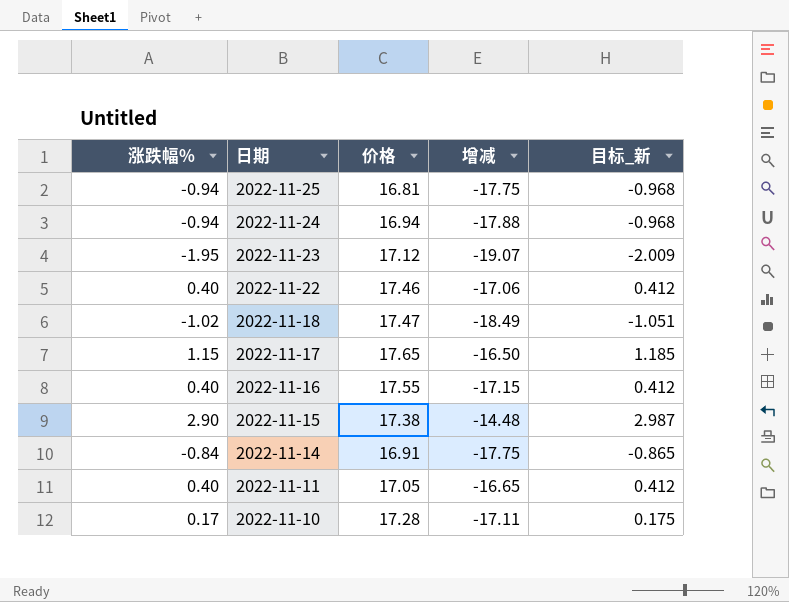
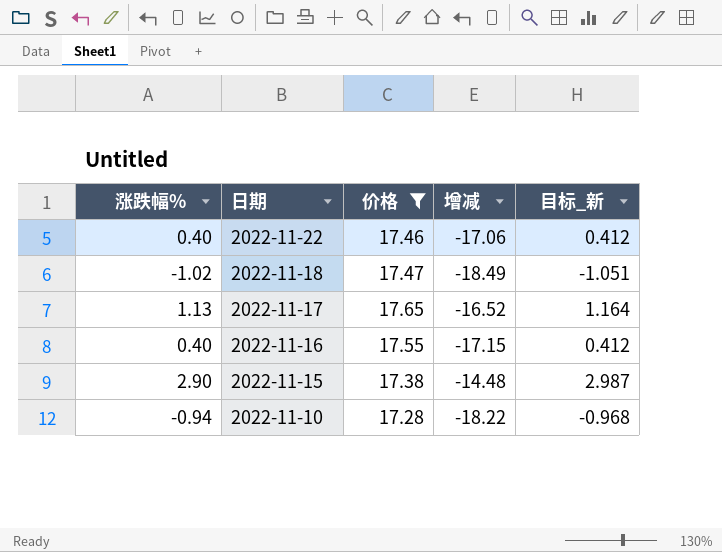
filter: none -> 价格 >= 17.28
2022-11-17 | 涨跌幅%: 1.15 -> 1.13
2022-11-17 | 增减: -16.50 -> -16.52
2022-11-17 | 目标_新: 1.185 -> 1.164
2022-11-10 | 涨跌幅%: 0.17 -> -0.94
2022-11-10 | 增减: -17.11 -> -18.22
2022-11-10 | 目标_新: 0.175 -> -0.968

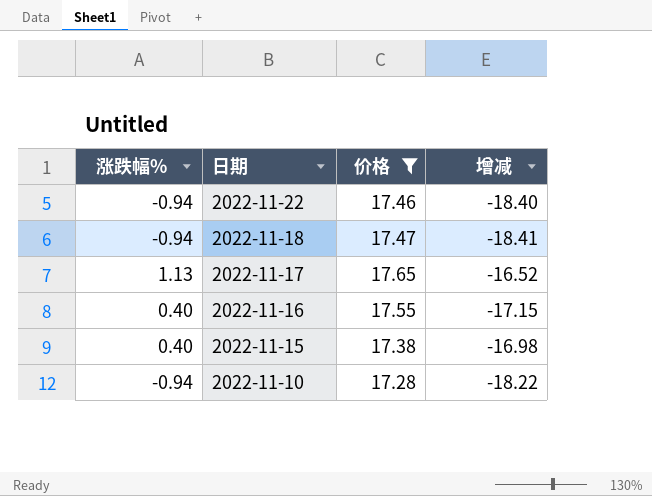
column 目标_新 | formula: [涨跌幅%] * 1.03 -> none
2022-11-22 | 涨跌幅%: 0.40 -> -0.94
2022-11-22 | 增减: -17.06 -> -18.40
2022-11-18 | 涨跌幅%: -1.02 -> -0.94
2022-11-18 | 增减: -18.49 -> -18.41
2022-11-15 | 涨跌幅%: 2.90 -> 0.40
2022-11-15 | 增减: -14.48 -> -16.98

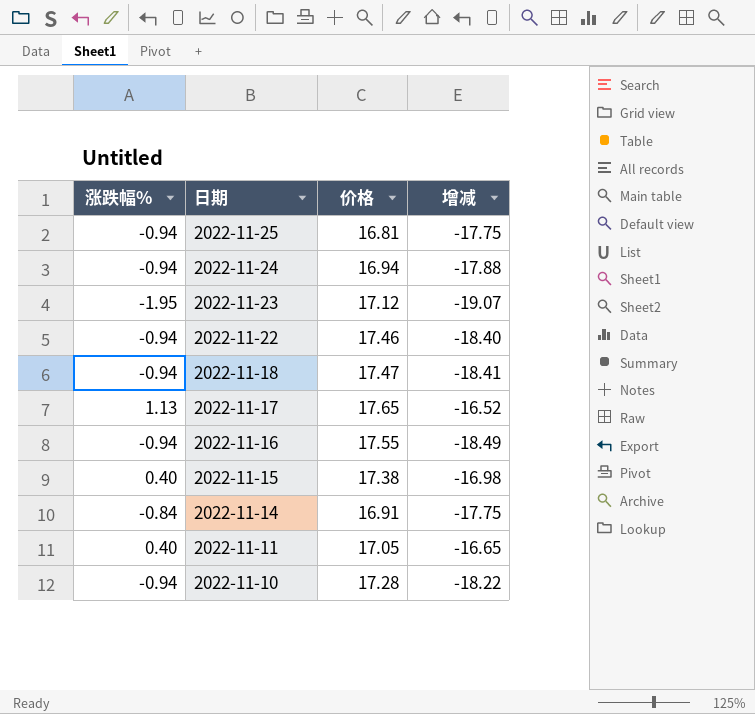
filter: 价格 >= 17.28 -> none
2022-11-16 | 涨跌幅%: 0.40 -> -0.94
2022-11-16 | 增减: -17.15 -> -18.49

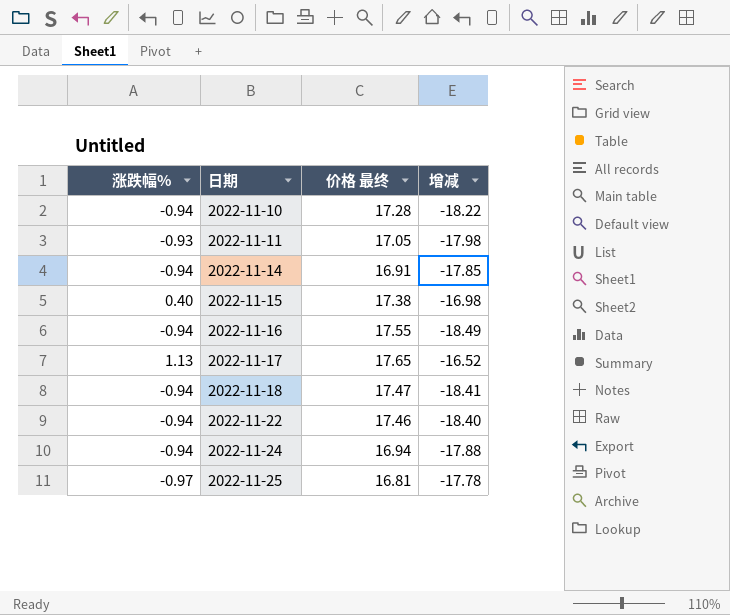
row order: 日期 descending -> 日期 ascending
column name: 价格 -> 价格 最终
row 2022-11-23: -1.95 | 17.12 | -19.07 -> none
2022-11-11 | 涨跌幅%: 0.40 -> -0.93
2022-11-11 | 增减: -16.65 -> -17.98
2022-11-14 | 涨跌幅%: -0.84 -> -0.94
2022-11-14 | 增减: -17.75 -> -17.85
2022-11-25 | 涨跌幅%: -0.94 -> -0.97
2022-11-25 | 增减: -17.75 -> -17.78

